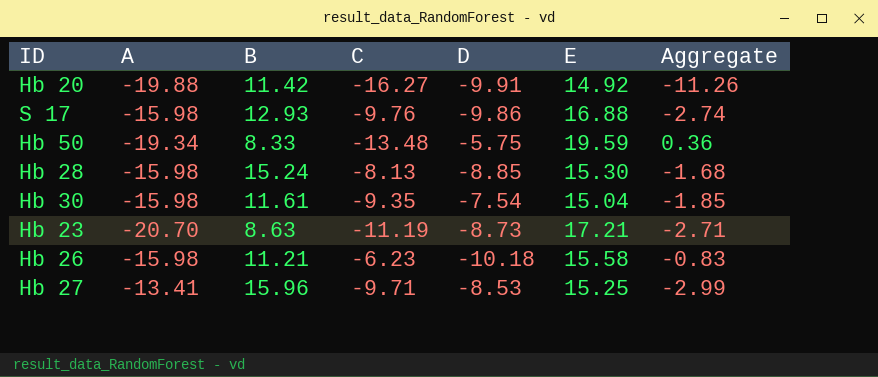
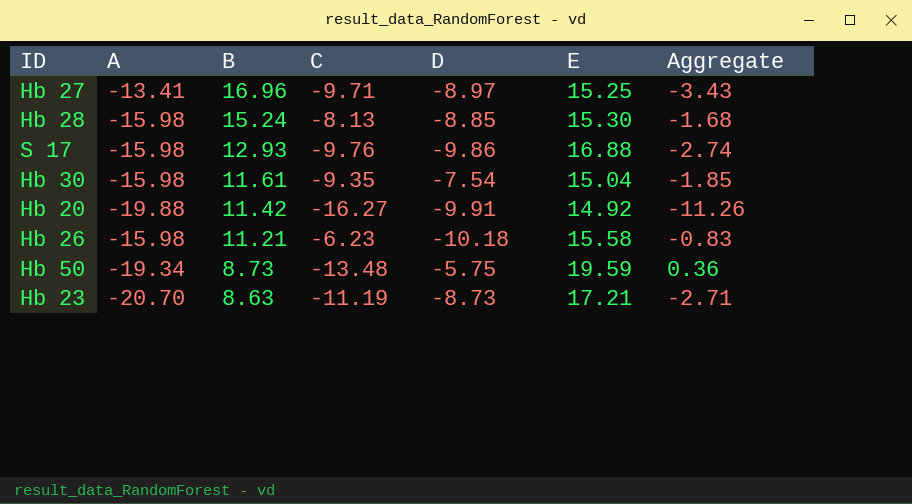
row order: none -> B descending
Hb 27 | B: 15.96 -> 16.96
Hb 27 | D: -8.53 -> -8.97
Hb 27 | Aggregate: -2.99 -> -3.43
Hb 50 | B: 8.33 -> 8.73

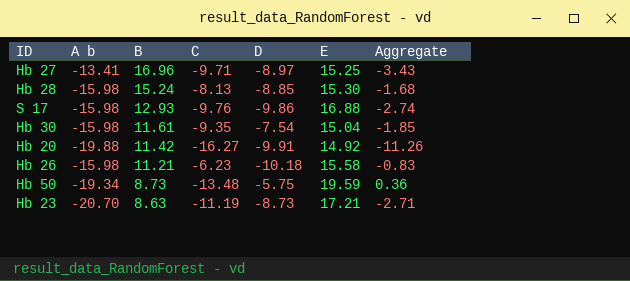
column name: A -> A b

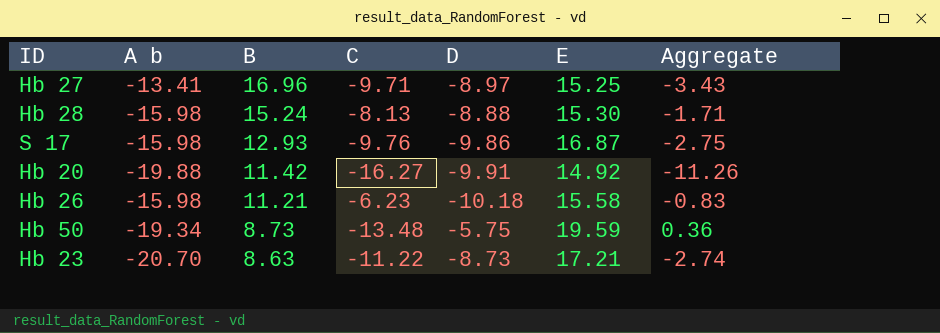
row Hb 30: -15.98 | 11.61 | -9.35 | -7.54 | 15.04 | -1.85 -> none
Hb 28 | D: -8.85 -> -8.88
Hb 28 | Aggregate: -1.68 -> -1.71
S 17 | E: 16.88 -> 16.87
S 17 | Aggregate: -2.74 -> -2.75
Hb 23 | C: -11.19 -> -11.22
Hb 23 | Aggregate: -2.71 -> -2.74

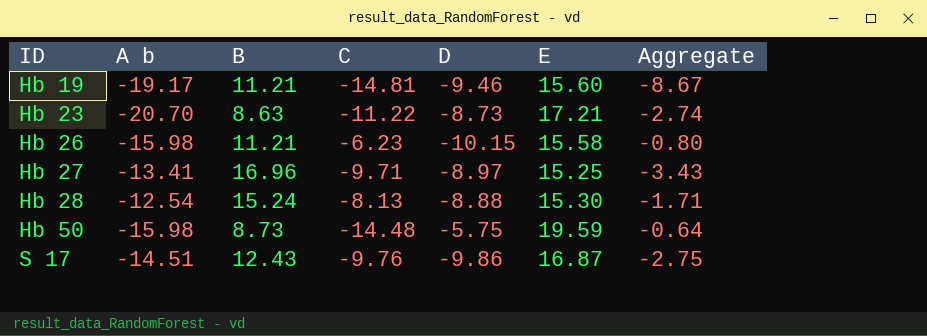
row order: B descending -> ID ascending
row Hb 20: -19.88 | 11.42 | -16.27 | -9.91 | 14.92 | -11.26 -> none
row Hb 19: none -> -19.17 | 11.21 | -14.81 | -9.46 | 15.60 | -8.67
Hb 26 | D: -10.18 -> -10.15
Hb 26 | Aggregate: -0.83 -> -0.80
Hb 28 | A b: -15.98 -> -12.54
Hb 50 | A b: -19.34 -> -15.98
Hb 50 | C: -13.48 -> -14.48
Hb 50 | Aggregate: 0.36 -> -0.64
S 17 | A b: -15.98 -> -14.51
S 17 | B: 12.93 -> 12.43

